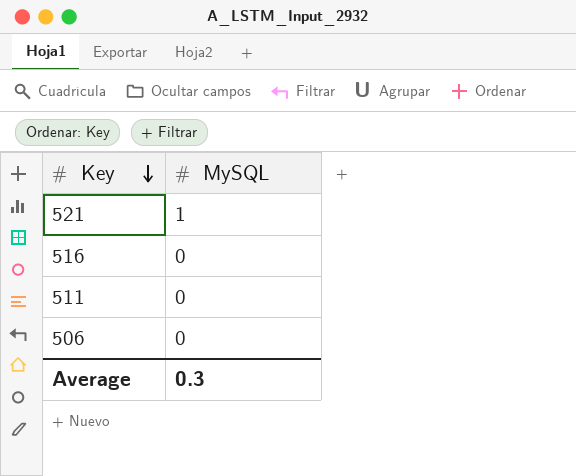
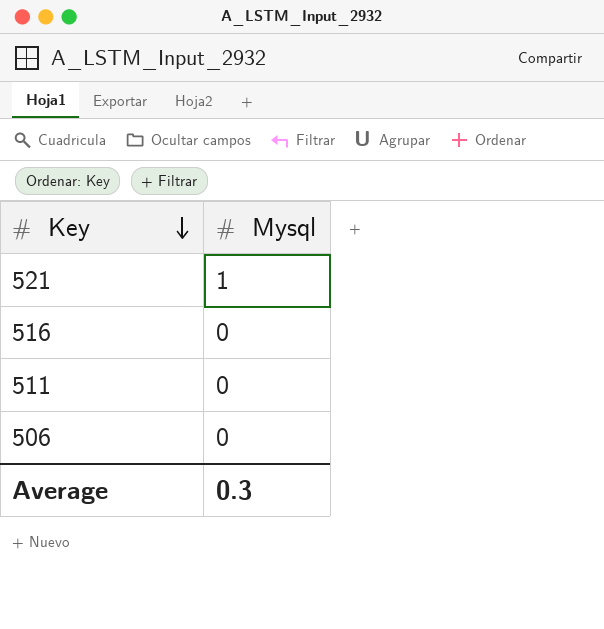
column name: MySQL -> Mysql

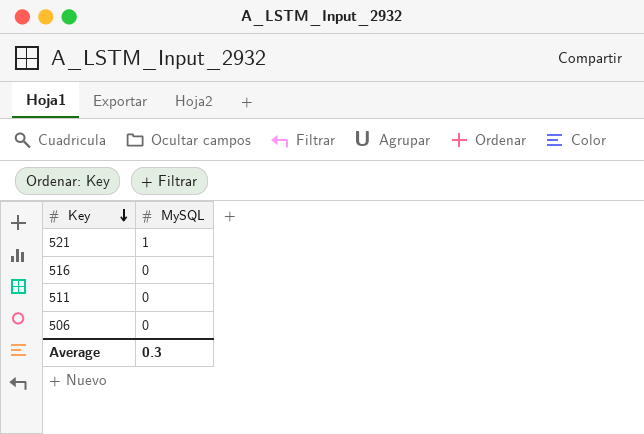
column name: Mysql -> MySQL

